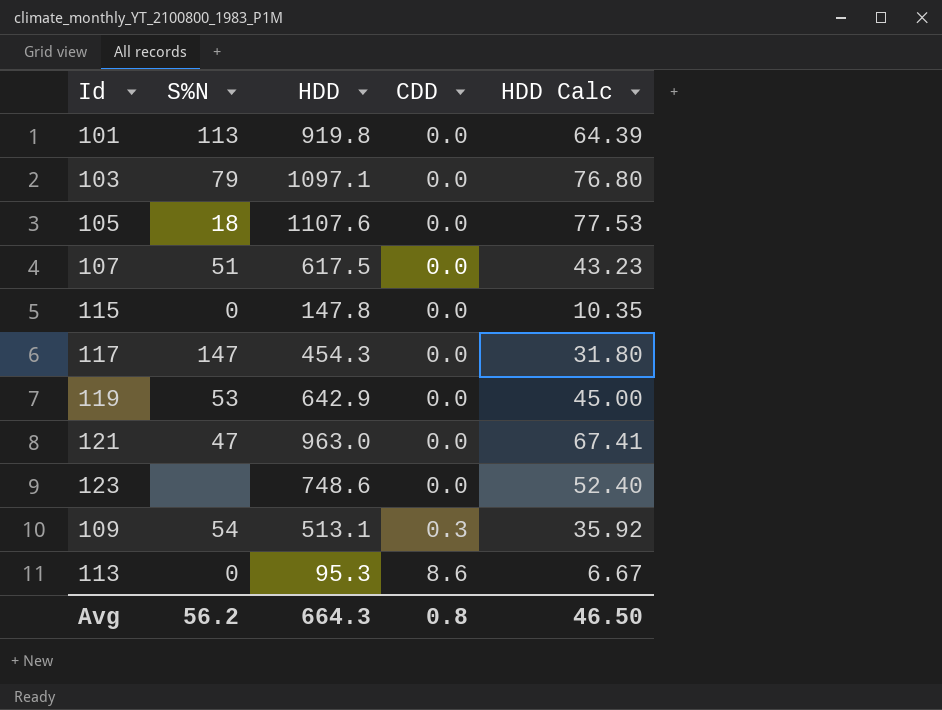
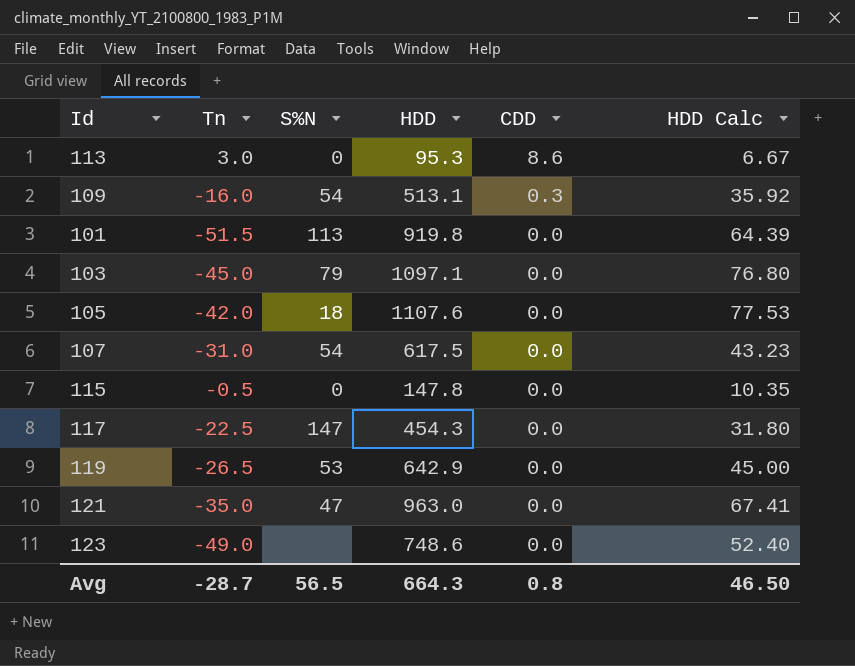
row order: CDD ascending -> CDD descending
column Tn | position: none -> 2
107 | S%N: 51 -> 54
Avg | S%N: 56.2 -> 56.5

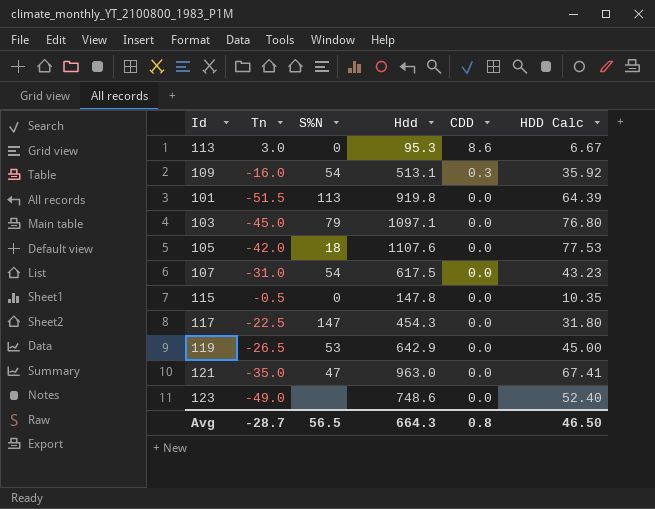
column name: HDD -> Hdd

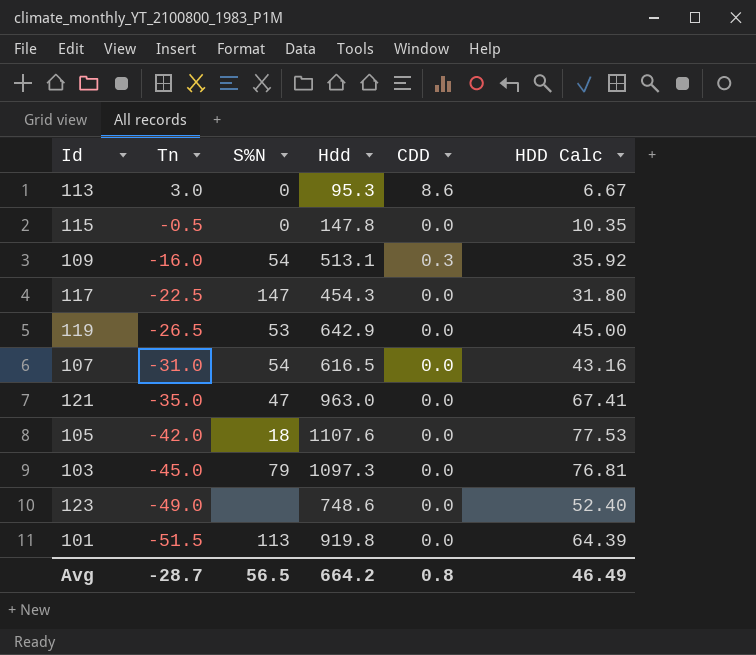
row order: CDD descending -> Tn descending
107 | Hdd: 617.5 -> 616.5
107 | HDD Calc: 43.23 -> 43.16
103 | Hdd: 1097.1 -> 1097.3
103 | HDD Calc: 76.80 -> 76.81
Avg | Hdd: 664.3 -> 664.2
Avg | HDD Calc: 46.50 -> 46.49

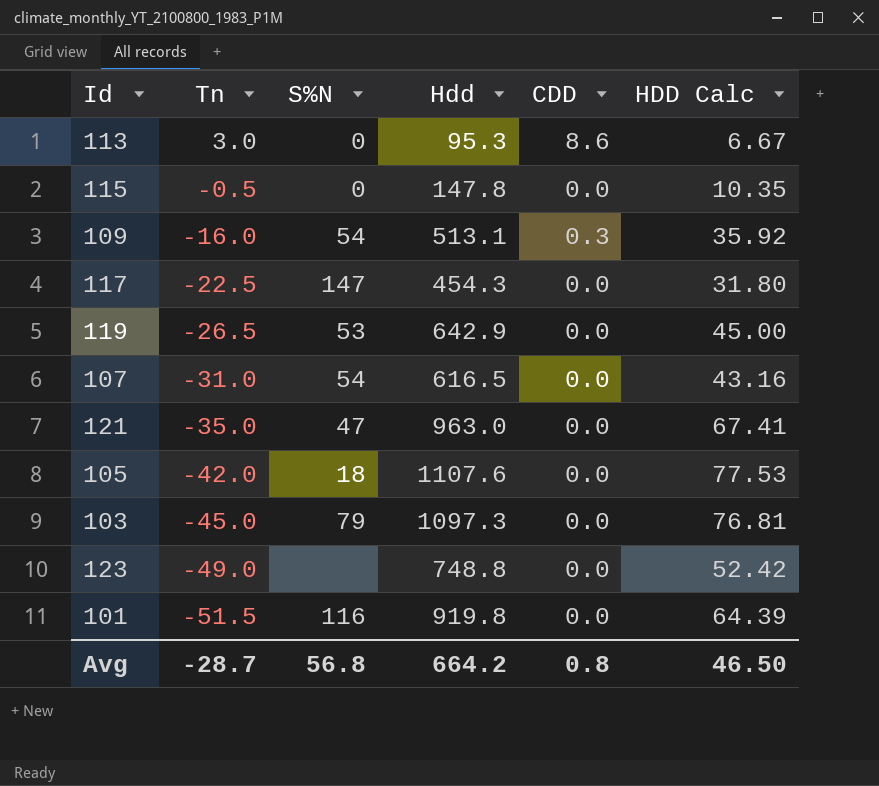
123 | Hdd: 748.6 -> 748.8
123 | HDD Calc: 52.40 -> 52.42
101 | S%N: 113 -> 116
Avg | S%N: 56.5 -> 56.8
Avg | HDD Calc: 46.49 -> 46.50

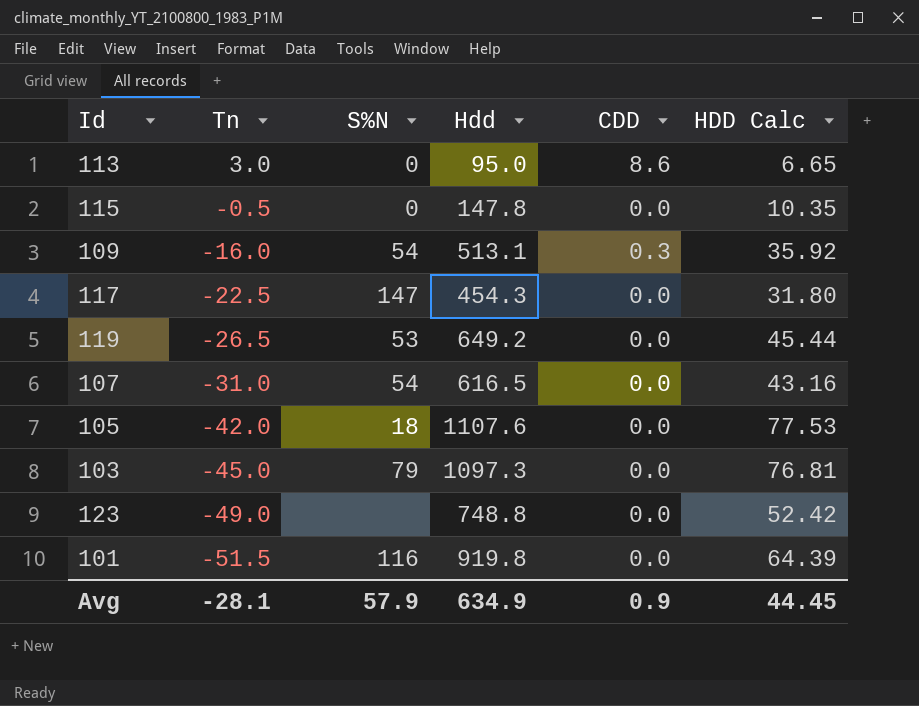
row 121: -35.0 | 47 | 963.0 | 0.0 | 67.41 -> none
113 | Hdd: 95.3 -> 95.0
113 | HDD Calc: 6.67 -> 6.65
119 | Hdd: 642.9 -> 649.2
119 | HDD Calc: 45.00 -> 45.44
Avg | Tn: -28.7 -> -28.1
Avg | S%N: 56.8 -> 57.9
Avg | Hdd: 664.2 -> 634.9
Avg | CDD: 0.8 -> 0.9
Avg | HDD Calc: 46.50 -> 44.45

